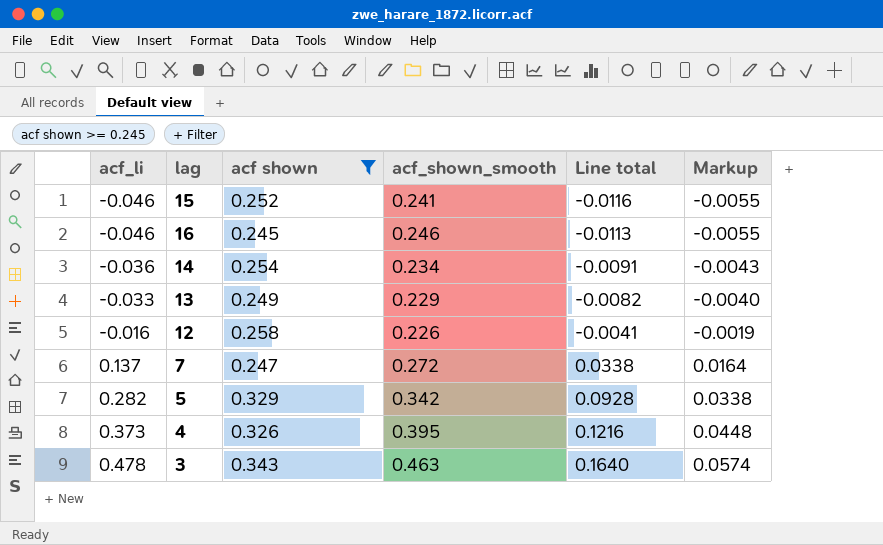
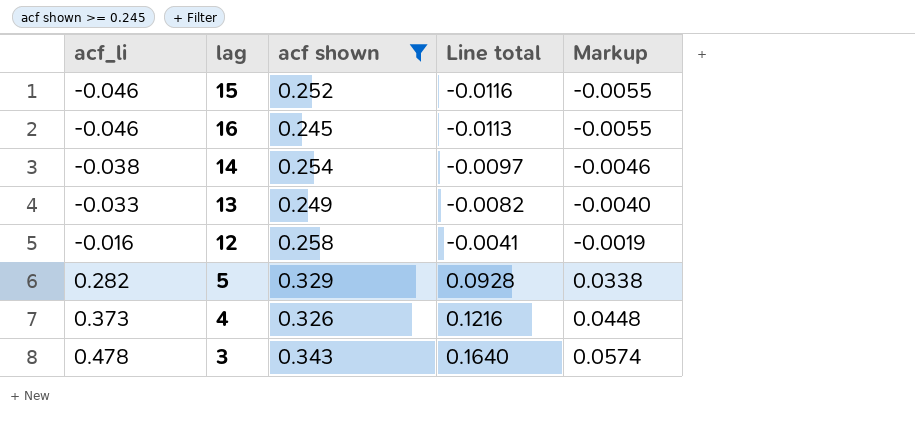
column acf_shown_smooth | position: 4 -> none
row 7: 0.137 | 0.247 | 0.272 | 0.0338 | 0.0164 -> none
14 | acf_li: -0.036 -> -0.038
14 | Line total: -0.0091 -> -0.0097
14 | Markup: -0.0043 -> -0.0046

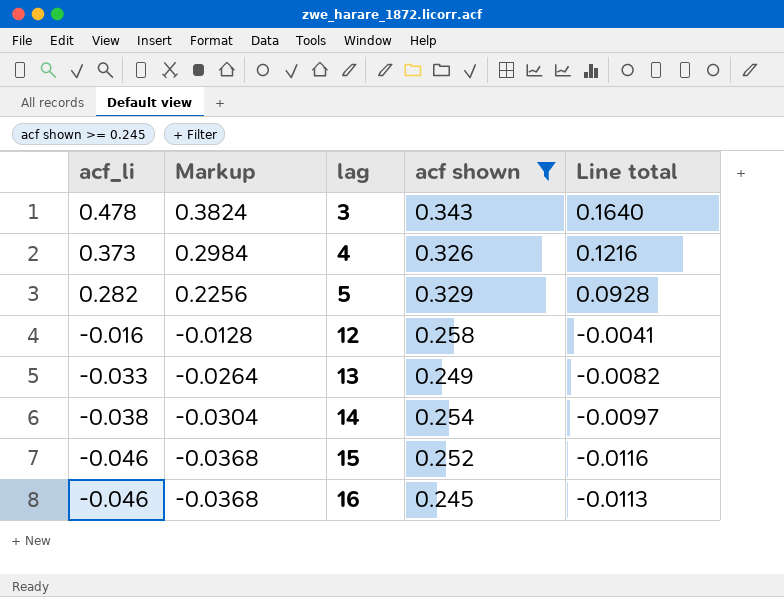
row order: acf_li ascending -> acf_li descending
column Markup | formula: [acf_li] * 0.12 -> [acf_li] * 0.8
column Markup | position: 5 -> 2

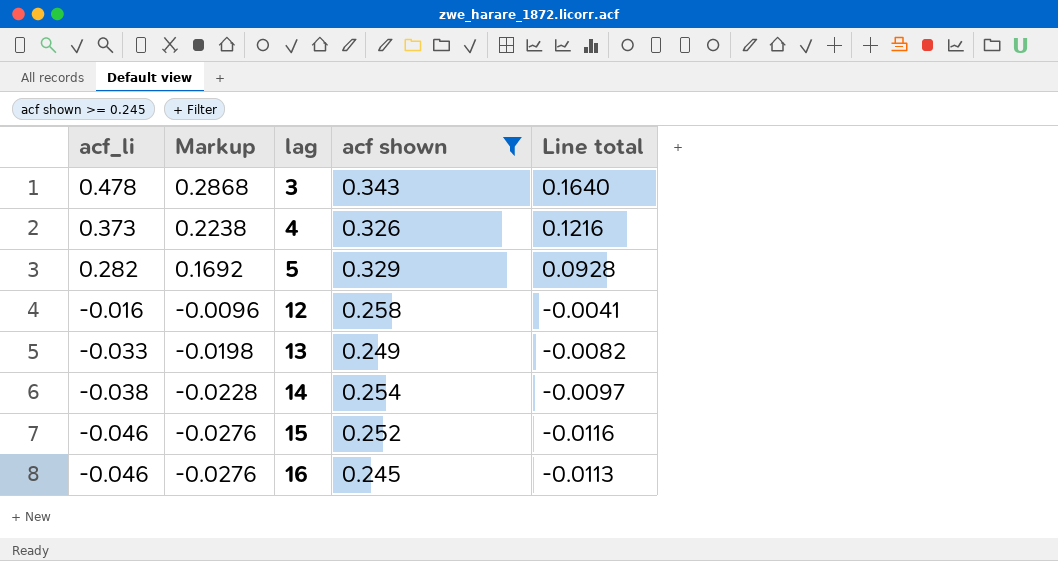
column Markup | formula: [acf_li] * 0.8 -> [acf_li] * 0.6

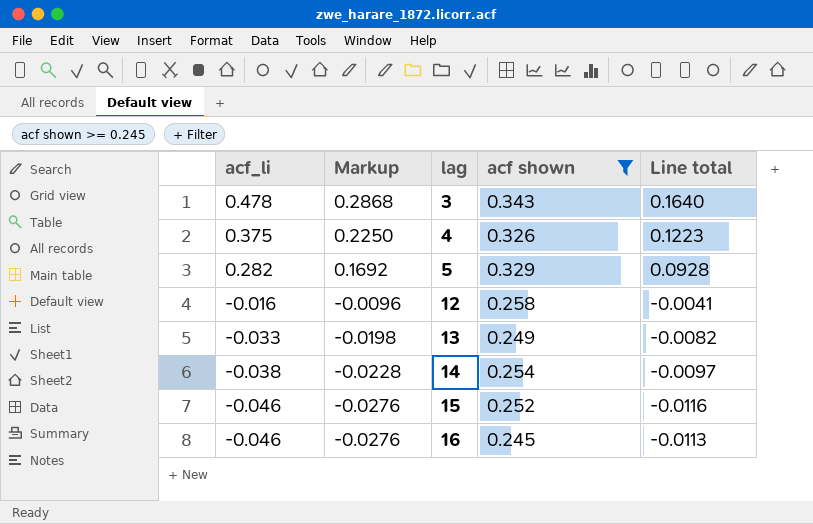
4 | acf_li: 0.373 -> 0.375
4 | Markup: 0.2238 -> 0.2250
4 | Line total: 0.1216 -> 0.1223

